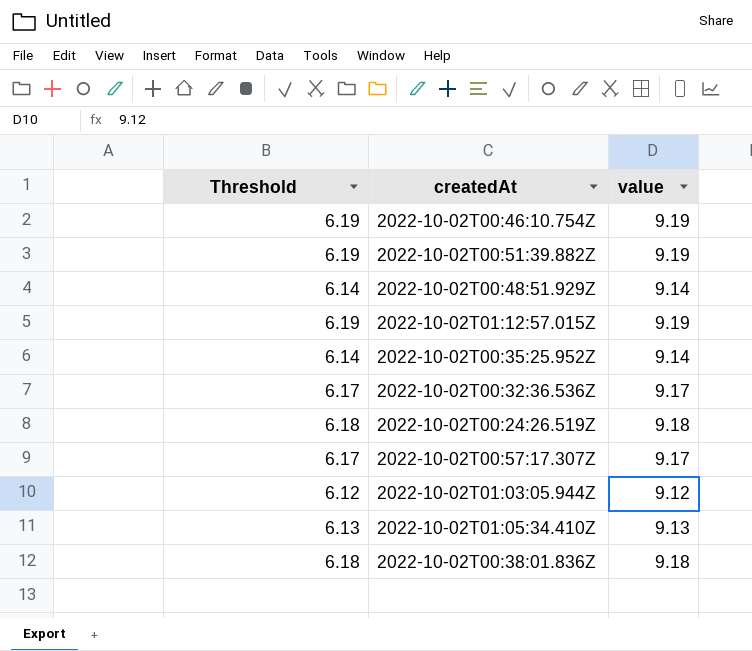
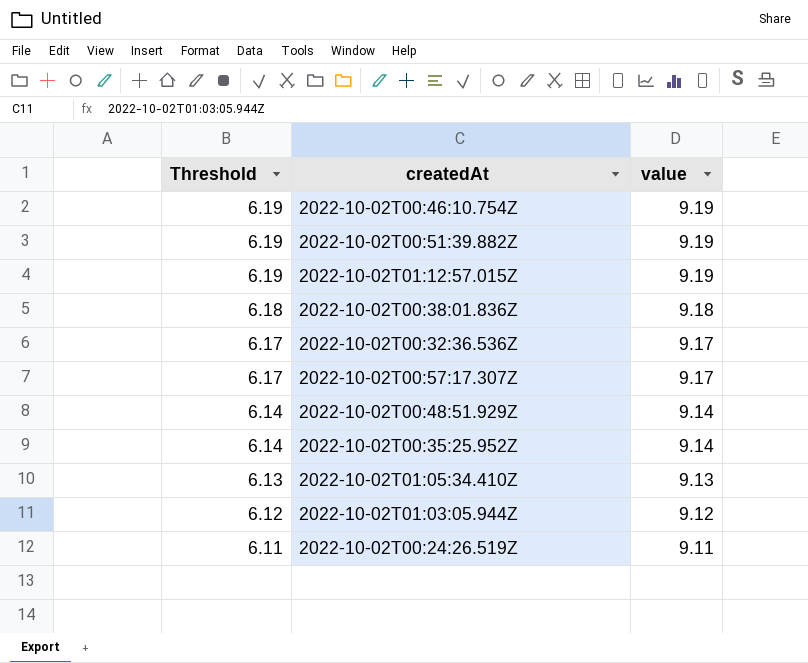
row order: none -> Threshold descending
2022-10-02T00:24:26.519Z | Threshold: 6.18 -> 6.11
2022-10-02T00:24:26.519Z | value: 9.18 -> 9.11

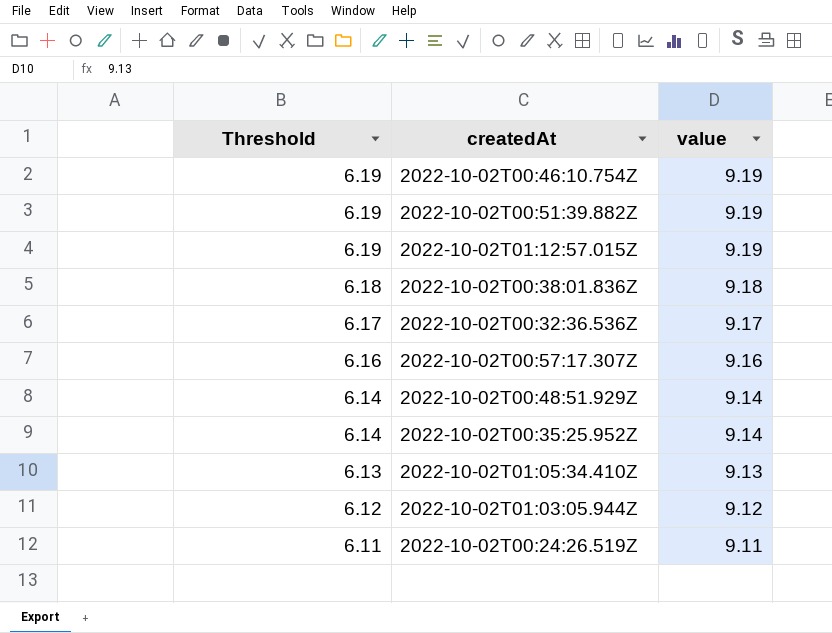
2022-10-02T00:57:17.307Z | Threshold: 6.17 -> 6.16
2022-10-02T00:57:17.307Z | value: 9.17 -> 9.16

